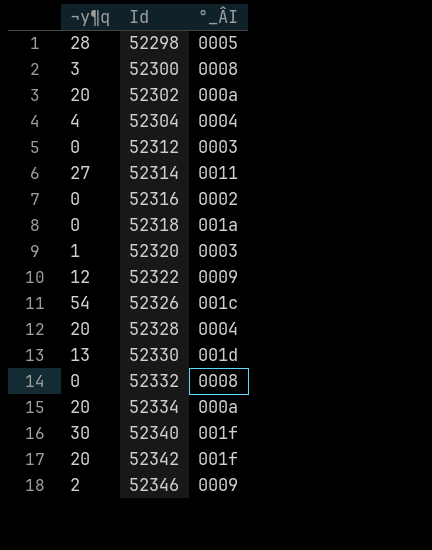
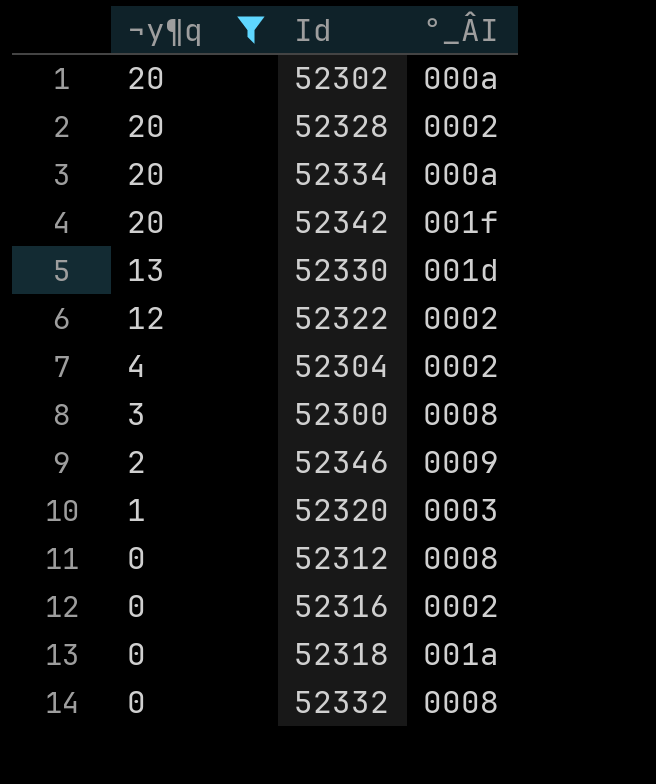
filter: none -> ¬y¶q <= 20
row order: Id ascending -> ¬y¶q descending
52328 | °_ÂI: 0004 -> 0002
52322 | °_ÂI: 0009 -> 0002
52304 | °_ÂI: 0004 -> 0002
52312 | °_ÂI: 0003 -> 0008

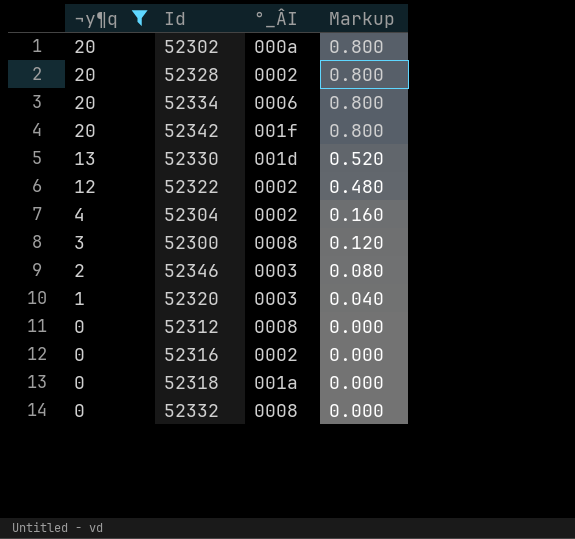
column Markup | formula: none -> [¬y¶q] * 0.04
52334 | °_ÂI: 000a -> 0006
52346 | °_ÂI: 0009 -> 0003

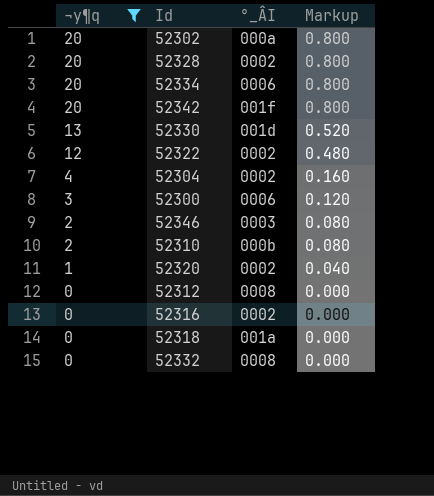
52300 | °_ÂI: 0008 -> 0006
row 52310: none -> 2 | 000b | 0.080
52320 | °_ÂI: 0003 -> 0002

